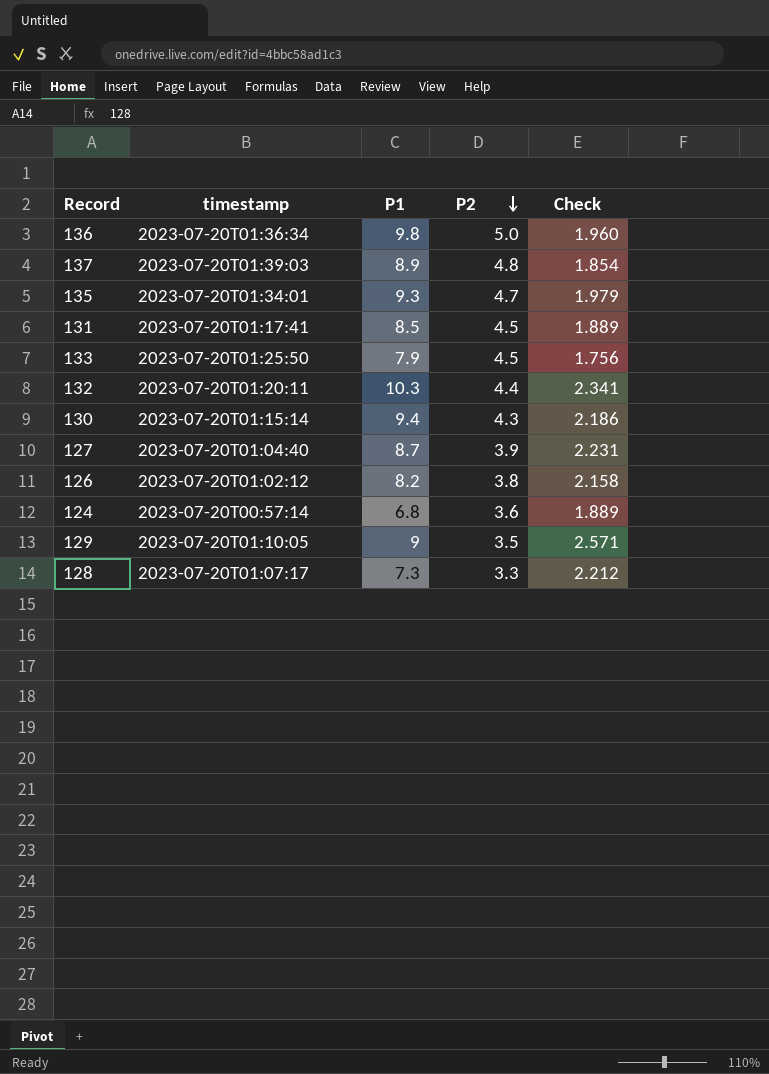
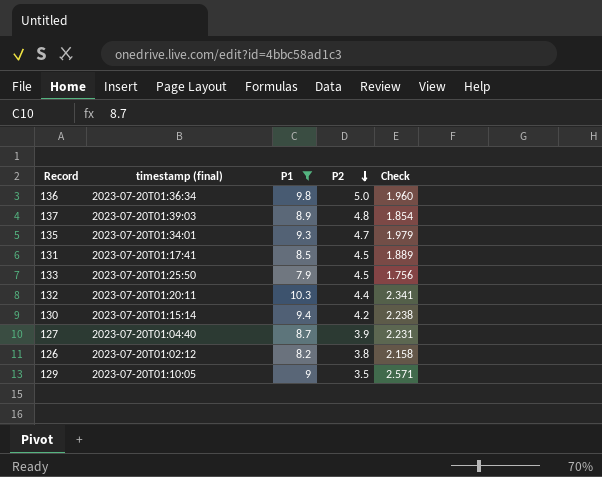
filter: none -> P1 >= 7.9
column name: timestamp -> timestamp (final)
130 | P2: 4.3 -> 4.2
130 | Check: 2.186 -> 2.238

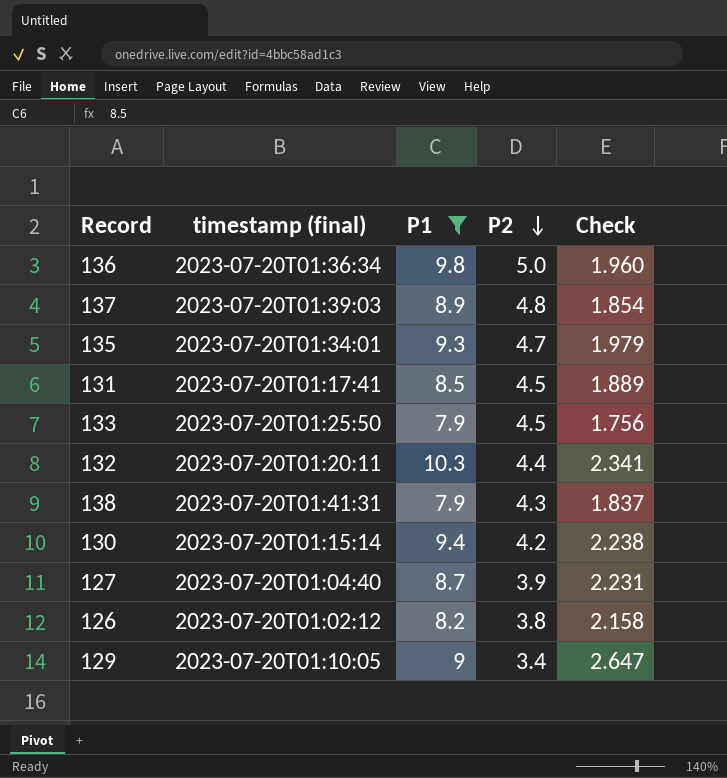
row 138: none -> 2023-07-20T01:41:31 | 7.9 | 4.3 | 1.837
129 | P2: 3.5 -> 3.4
129 | Check: 2.571 -> 2.647

